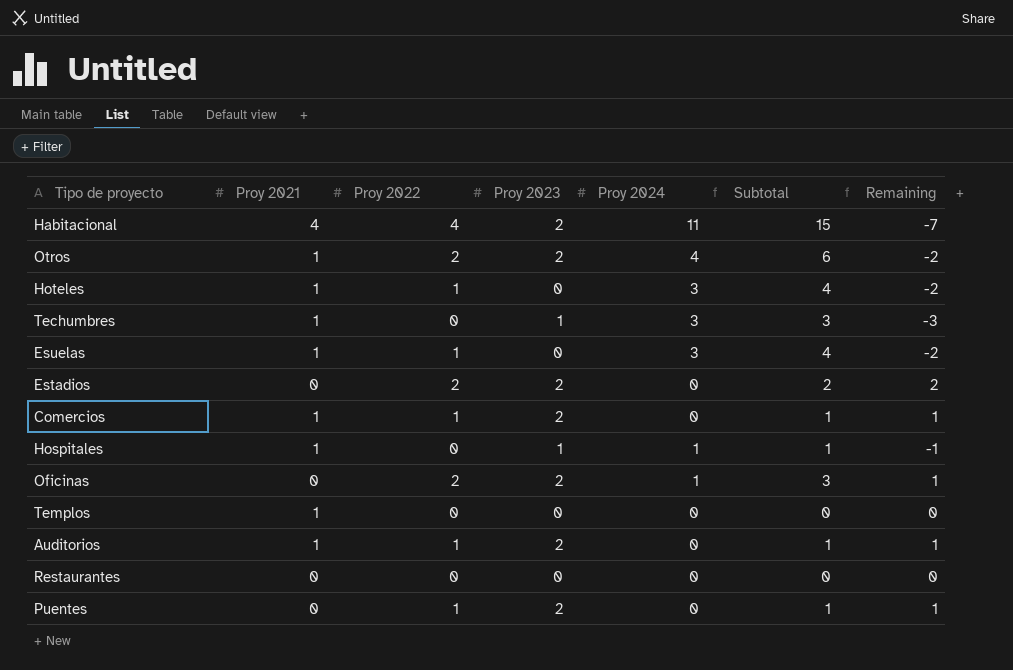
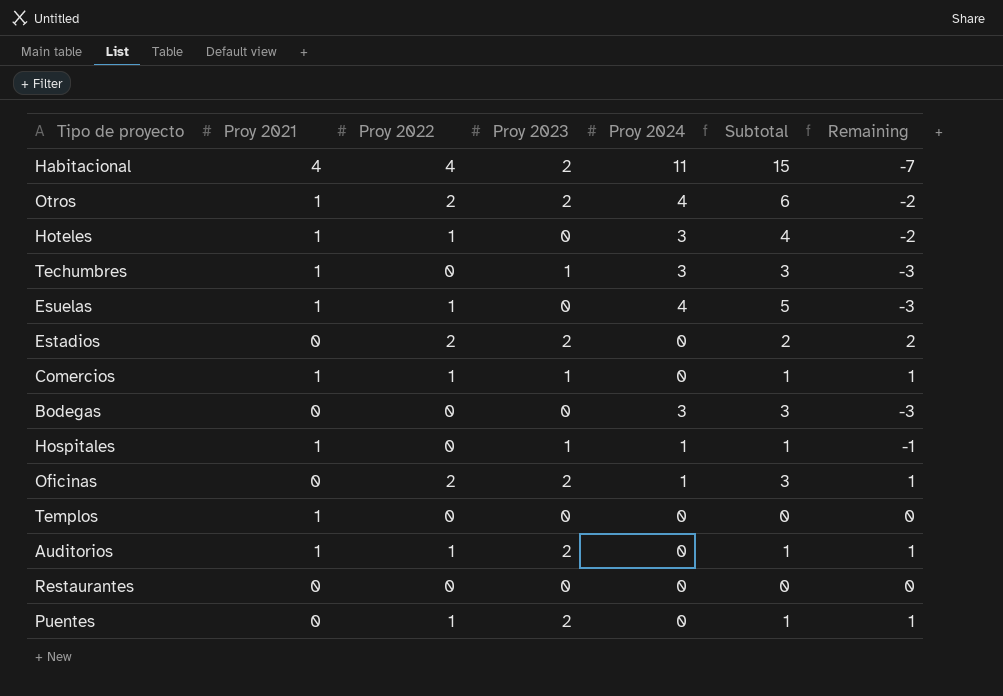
Esuelas | Proy 2024: 3 -> 4
Esuelas | Subtotal: 4 -> 5
Esuelas | Remaining: -2 -> -3
Comercios | Proy 2023: 2 -> 1
row Bodegas: none -> 0 | 0 | 0 | 3 | 3 | -3

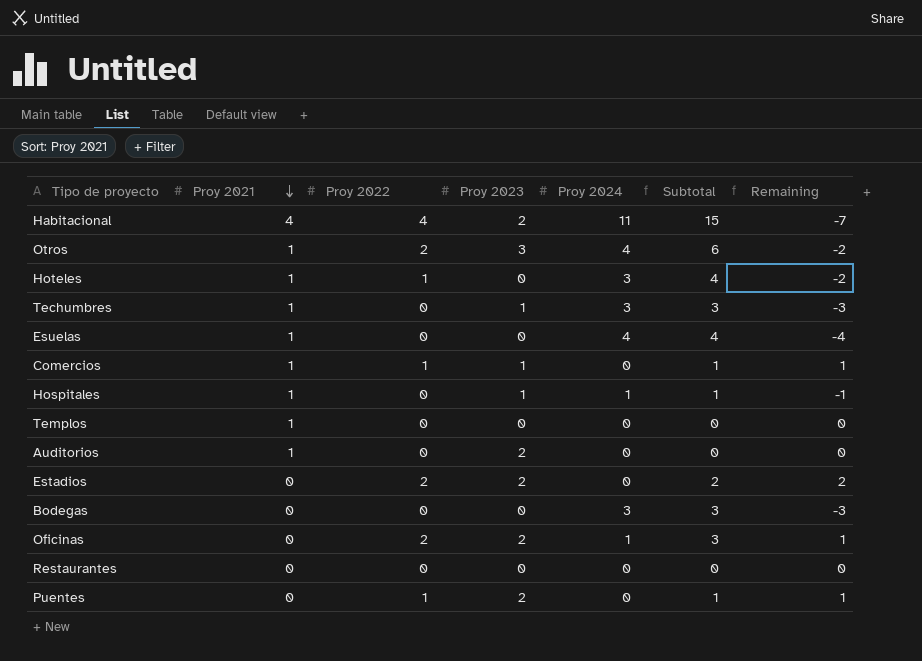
row order: none -> Proy 2021 descending
Otros | Proy 2023: 2 -> 3
Esuelas | Proy 2022: 1 -> 0
Esuelas | Subtotal: 5 -> 4
Esuelas | Remaining: -3 -> -4
Auditorios | Proy 2022: 1 -> 0
Auditorios | Subtotal: 1 -> 0
Auditorios | Remaining: 1 -> 0

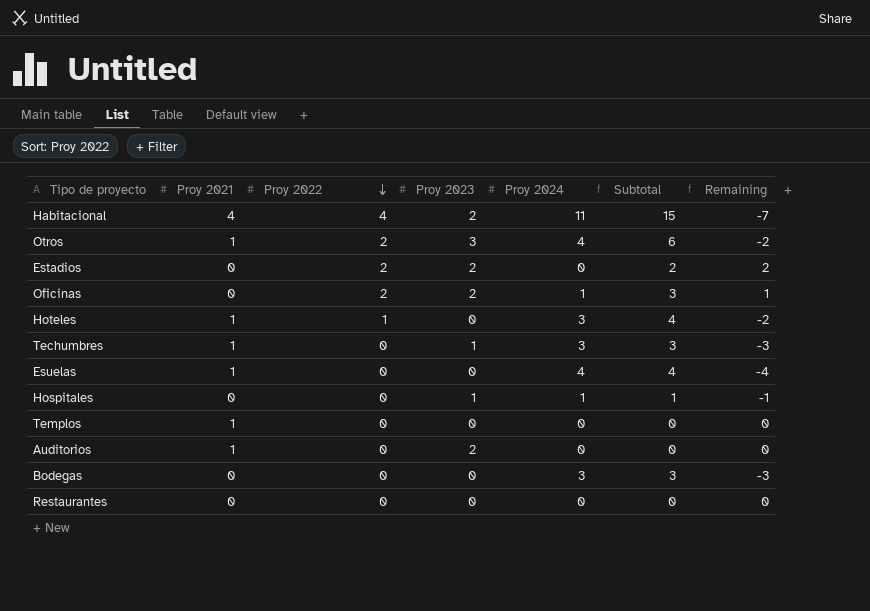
row order: Proy 2021 descending -> Proy 2022 descending
row Comercios: 1 | 1 | 1 | 0 | 1 | 1 -> none
row Puentes: 0 | 1 | 2 | 0 | 1 | 1 -> none
Hospitales | Proy 2021: 1 -> 0

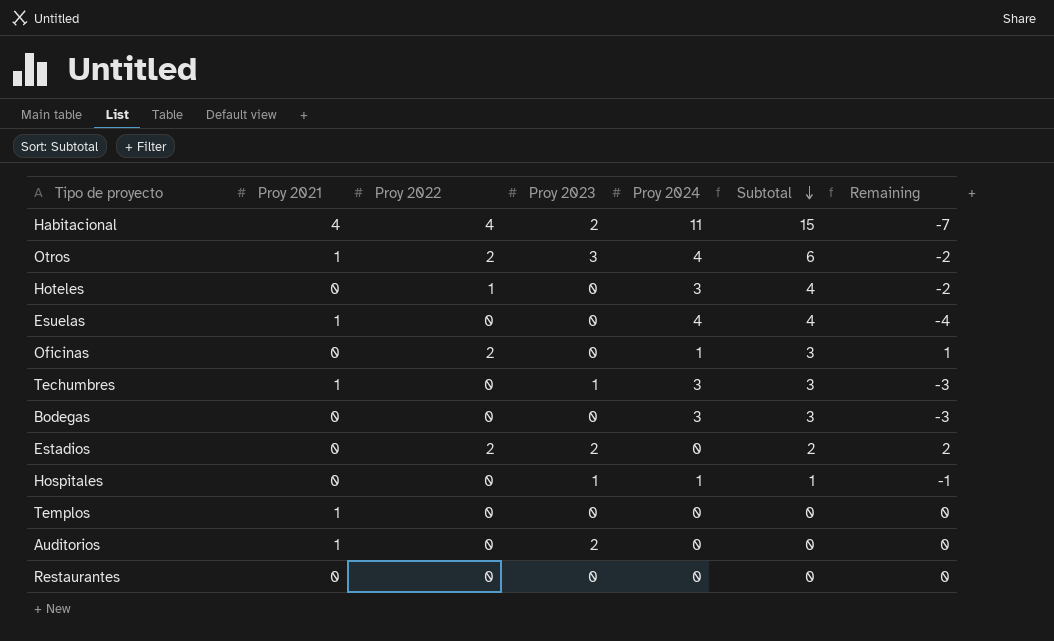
row order: Proy 2022 descending -> Subtotal descending
Hoteles | Proy 2021: 1 -> 0
Oficinas | Proy 2023: 2 -> 0

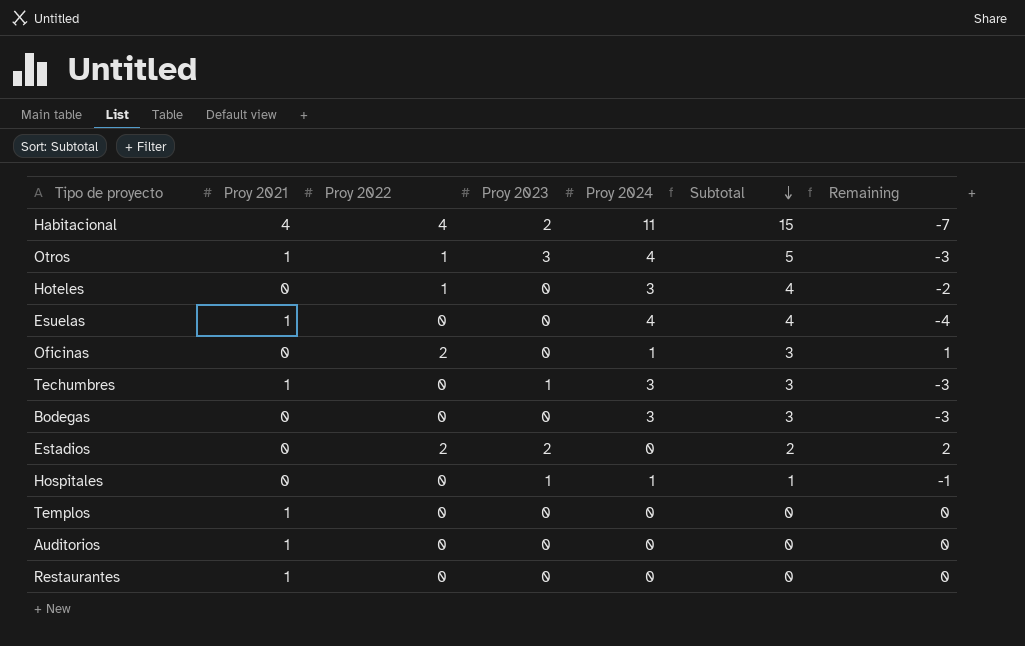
Otros | Proy 2022: 2 -> 1
Otros | Subtotal: 6 -> 5
Otros | Remaining: -2 -> -3
Auditorios | Proy 2023: 2 -> 0
Restaurantes | Proy 2021: 0 -> 1

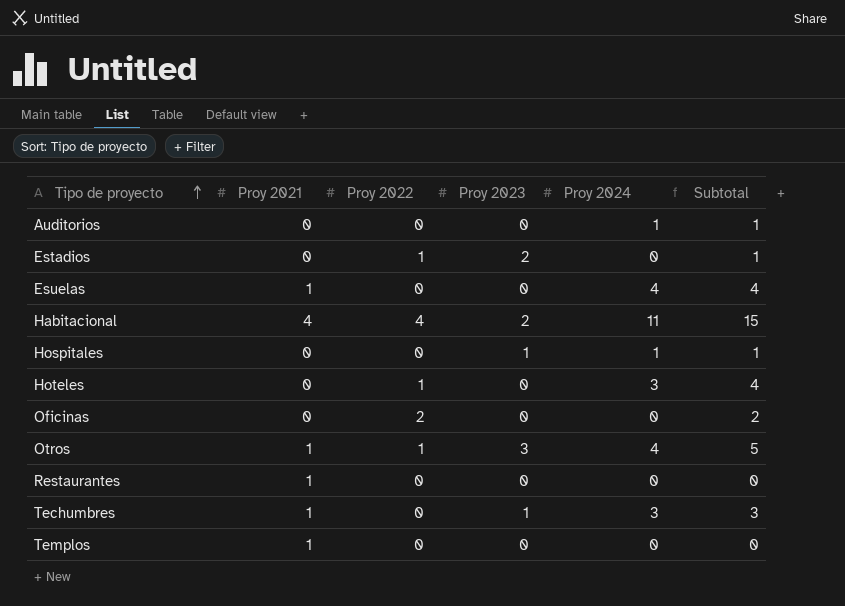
row order: Subtotal descending -> Tipo de proyecto ascending
column Remaining | formula: [Proy 2022] - [Proy 2024] -> none
row Bodegas: 0 | 0 | 0 | 3 | 3 | -3 -> none
Auditorios | Proy 2021: 1 -> 0
Auditorios | Proy 2024: 0 -> 1
Auditorios | Subtotal: 0 -> 1
Estadios | Proy 2022: 2 -> 1
Estadios | Subtotal: 2 -> 1
Oficinas | Proy 2024: 1 -> 0
Oficinas | Subtotal: 3 -> 2

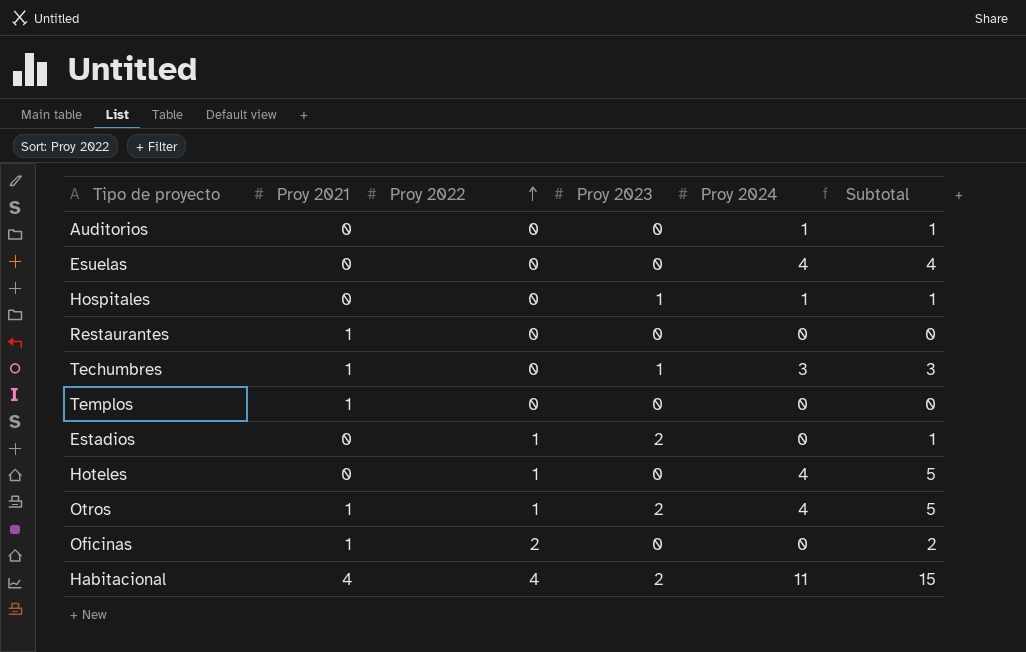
row order: Tipo de proyecto ascending -> Proy 2022 ascending
Esuelas | Proy 2021: 1 -> 0
Hoteles | Proy 2024: 3 -> 4
Hoteles | Subtotal: 4 -> 5
Otros | Proy 2023: 3 -> 2
Oficinas | Proy 2021: 0 -> 1

